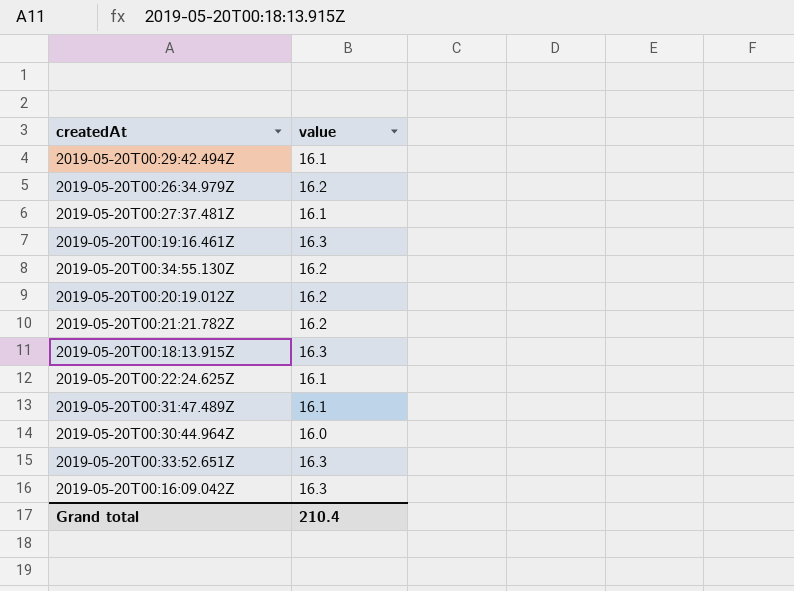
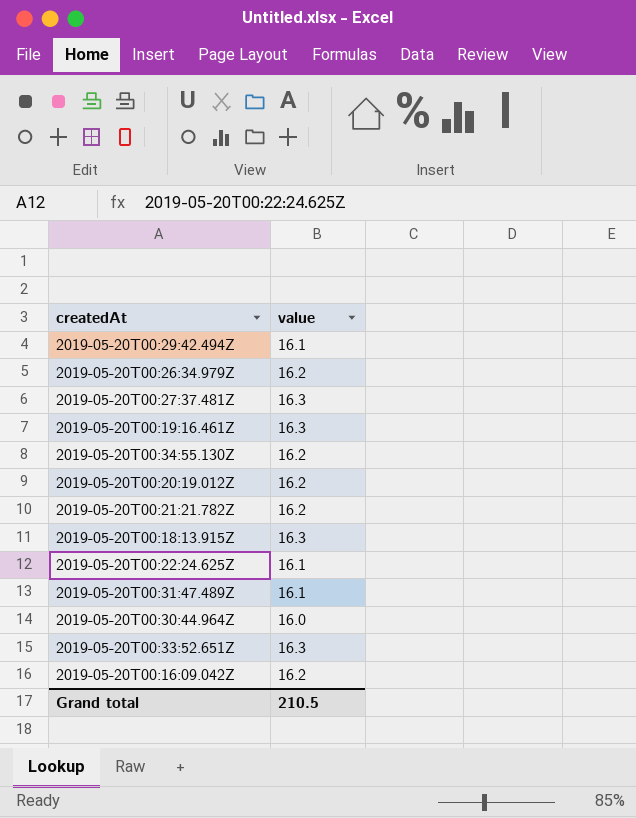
2019-05-20T00:27:37.481Z | value: 16.1 -> 16.3
2019-05-20T00:16:09.042Z | value: 16.3 -> 16.2
Grand total | value: 210.4 -> 210.5

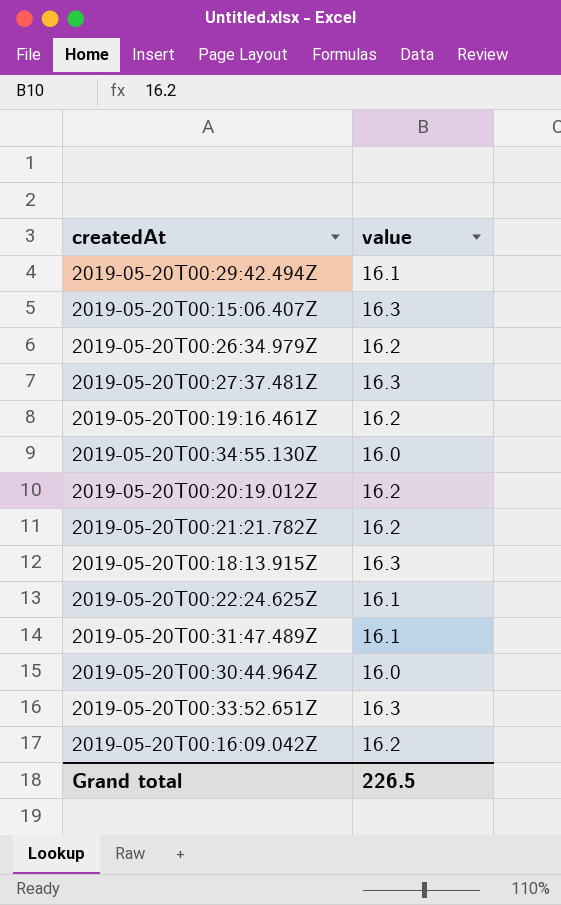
row 2019-05-20T00:15:06.407Z: none -> 16.3
2019-05-20T00:19:16.461Z | value: 16.3 -> 16.2
2019-05-20T00:34:55.130Z | value: 16.2 -> 16.0
Grand total | value: 210.5 -> 226.5

